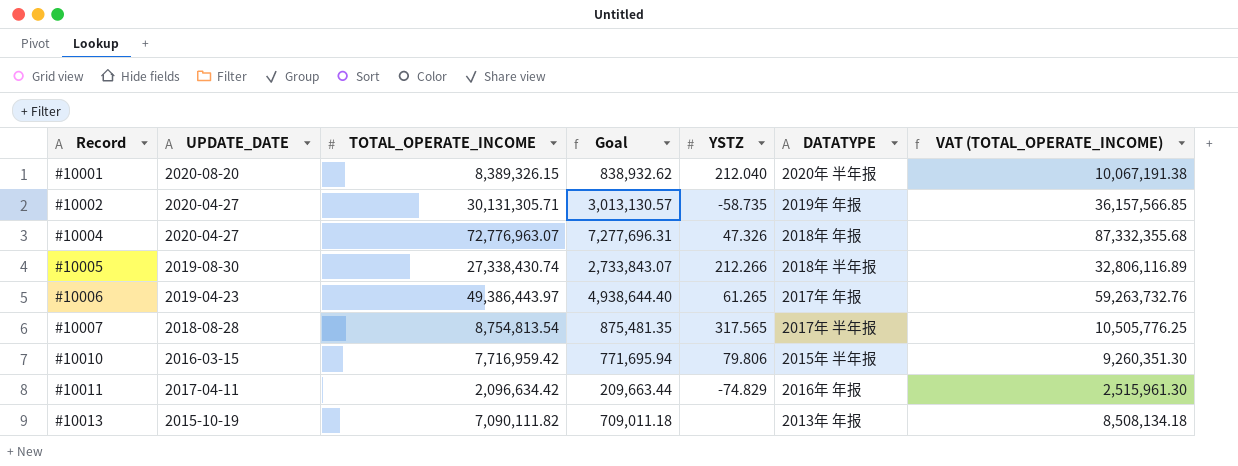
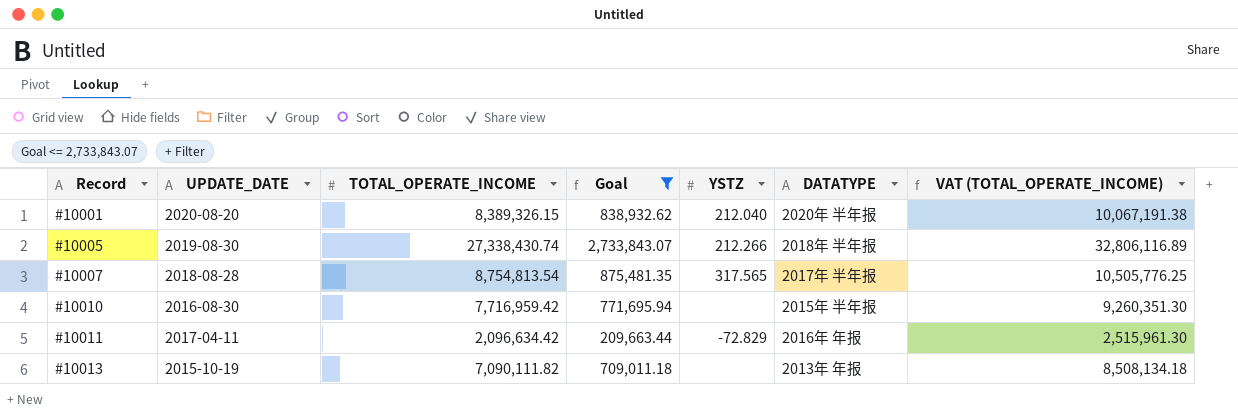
filter: none -> Goal <= 2,733,843.07
#10010 | UPDATE_DATE: 2016-03-15 -> 2016-08-30
#10010 | YSTZ: 79.806 -> none
#10011 | YSTZ: -74.829 -> -72.829

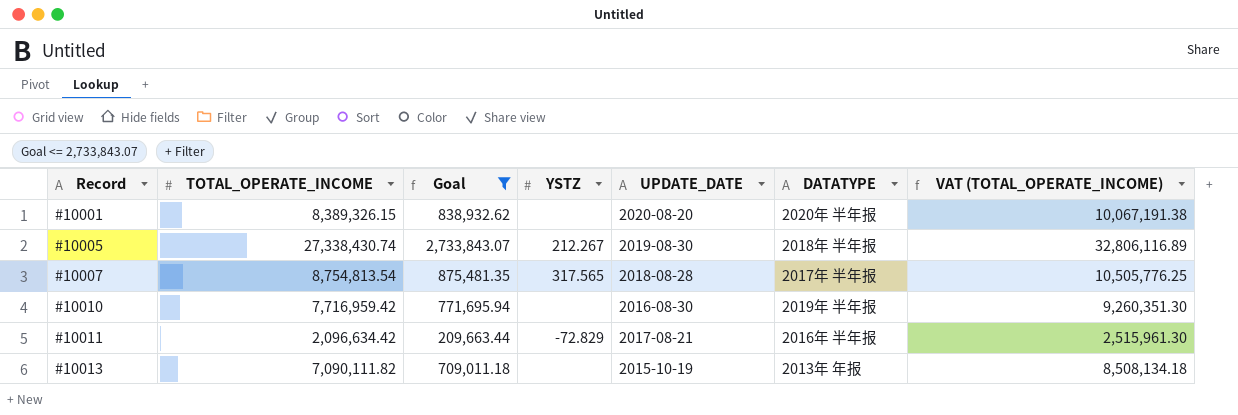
column UPDATE_DATE | position: 2 -> 5
#10001 | YSTZ: 212.040 -> none
#10005 | YSTZ: 212.266 -> 212.267
#10010 | DATATYPE: 2015年 半年报 -> 2019年 半年报
#10011 | UPDATE_DATE: 2017-04-11 -> 2017-08-21
#10011 | DATATYPE: 2016年 年报 -> 2016年 半年报

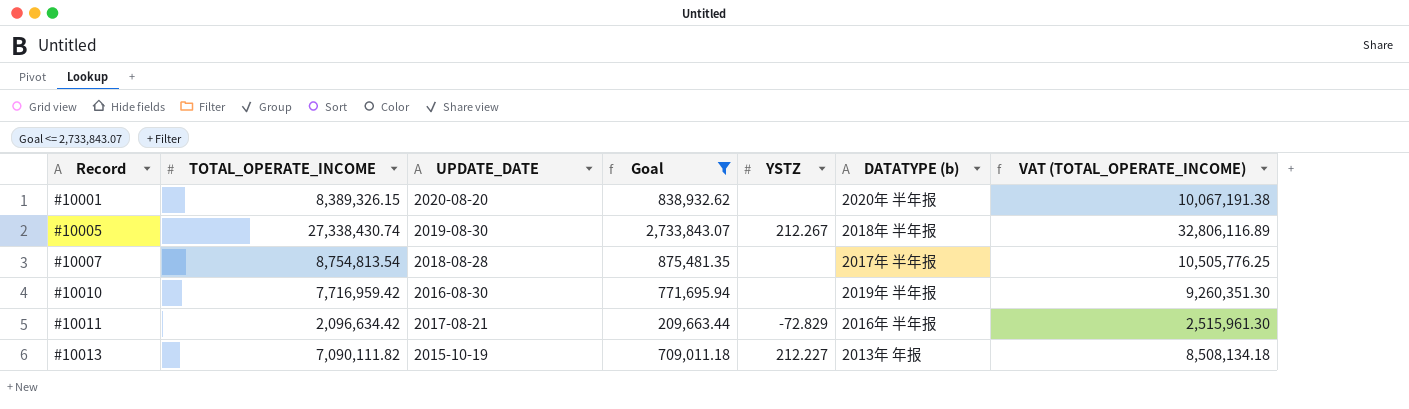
column UPDATE_DATE | position: 5 -> 3
column name: DATATYPE -> DATATYPE (b)
#10007 | YSTZ: 317.565 -> none
#10013 | YSTZ: none -> 212.227

